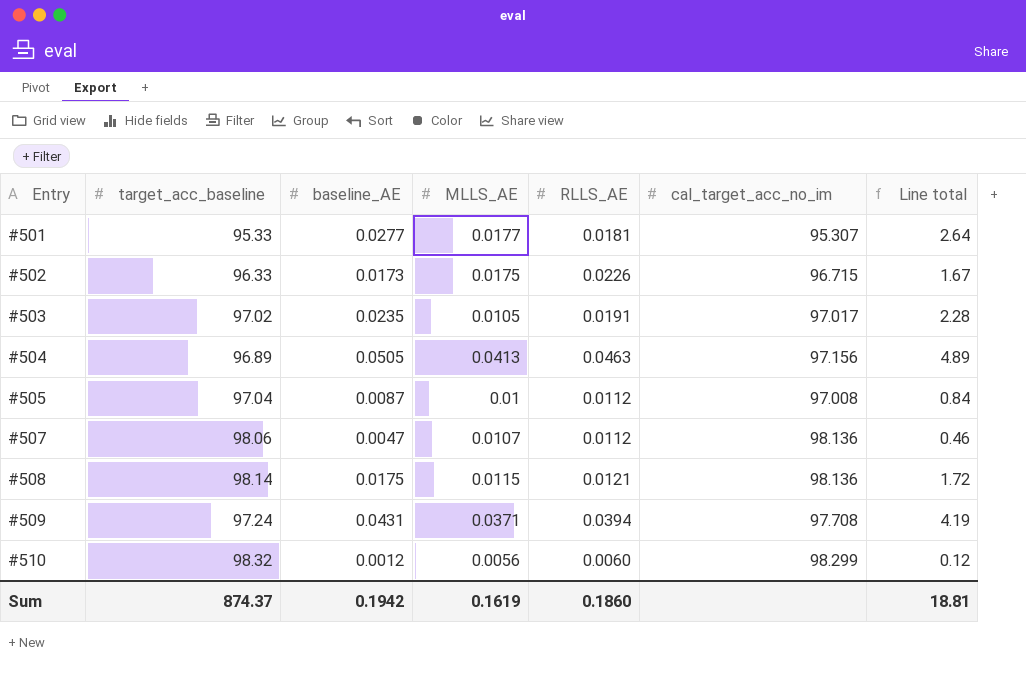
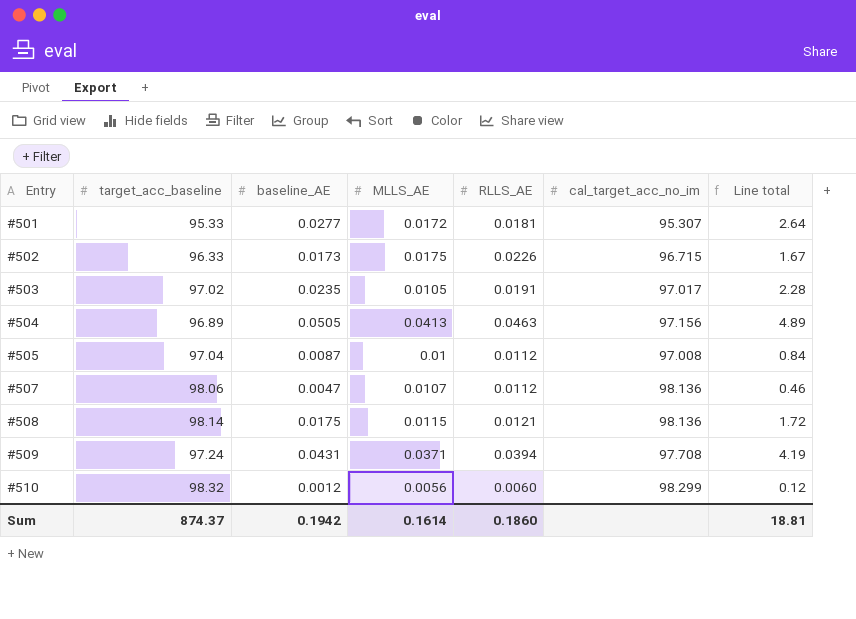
#501 | MLLS_AE: 0.0177 -> 0.0172
Sum | MLLS_AE: 0.1619 -> 0.1614

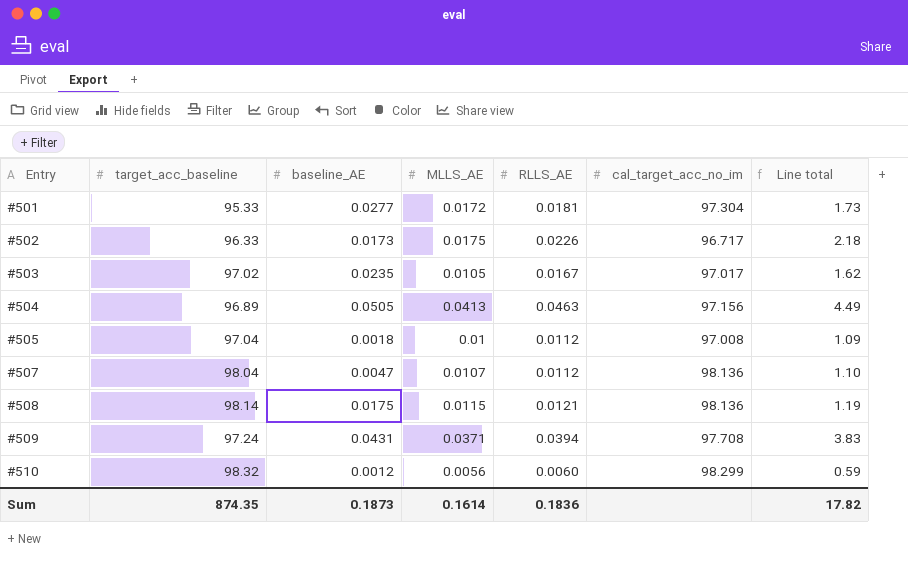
column Line total | formula: [target_acc_baseline] * [baseline_AE] -> [target_acc_baseline] * [RLLS_AE]
#501 | cal_target_acc_no_im: 95.307 -> 97.304
#502 | cal_target_acc_no_im: 96.715 -> 96.717
#503 | RLLS_AE: 0.0191 -> 0.0167
#505 | baseline_AE: 0.0087 -> 0.0018
#507 | target_acc_baseline: 98.06 -> 98.04
Sum | target_acc_baseline: 874.37 -> 874.35
Sum | baseline_AE: 0.1942 -> 0.1873
Sum | RLLS_AE: 0.1860 -> 0.1836
Sum | Line total: 18.81 -> 17.82

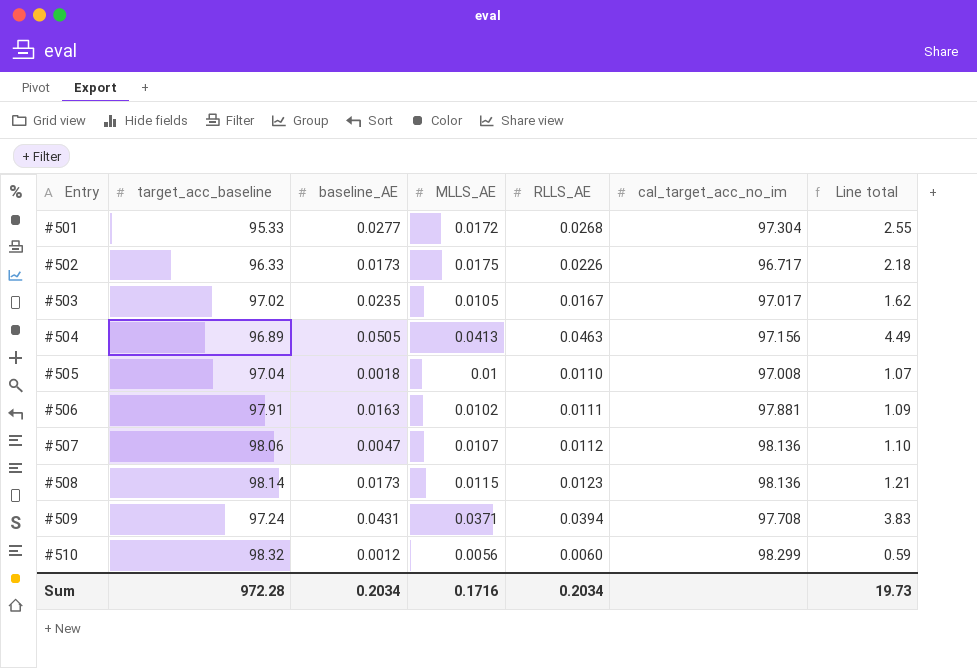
#501 | RLLS_AE: 0.0181 -> 0.0268
#501 | Line total: 1.73 -> 2.55
#505 | RLLS_AE: 0.0112 -> 0.0110
#505 | Line total: 1.09 -> 1.07
row #506: none -> 97.91 | 0.0163 | 0.0102 | 0.0111 | 97.881 | 1.09
#507 | target_acc_baseline: 98.04 -> 98.06
#508 | baseline_AE: 0.0175 -> 0.0173
#508 | RLLS_AE: 0.0121 -> 0.0123
#508 | Line total: 1.19 -> 1.21
Sum | target_acc_baseline: 874.35 -> 972.28
Sum | baseline_AE: 0.1873 -> 0.2034
Sum | MLLS_AE: 0.1614 -> 0.1716
Sum | RLLS_AE: 0.1836 -> 0.2034
Sum | Line total: 17.82 -> 19.73

